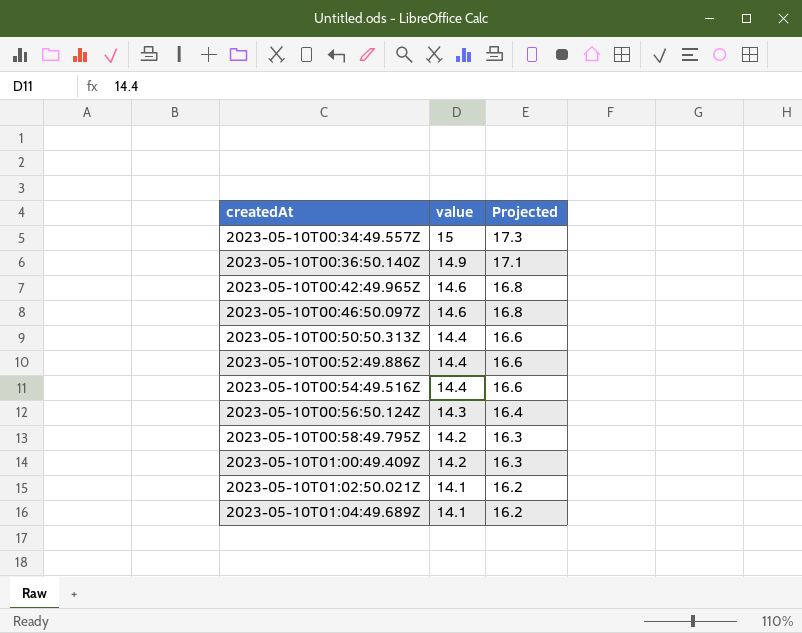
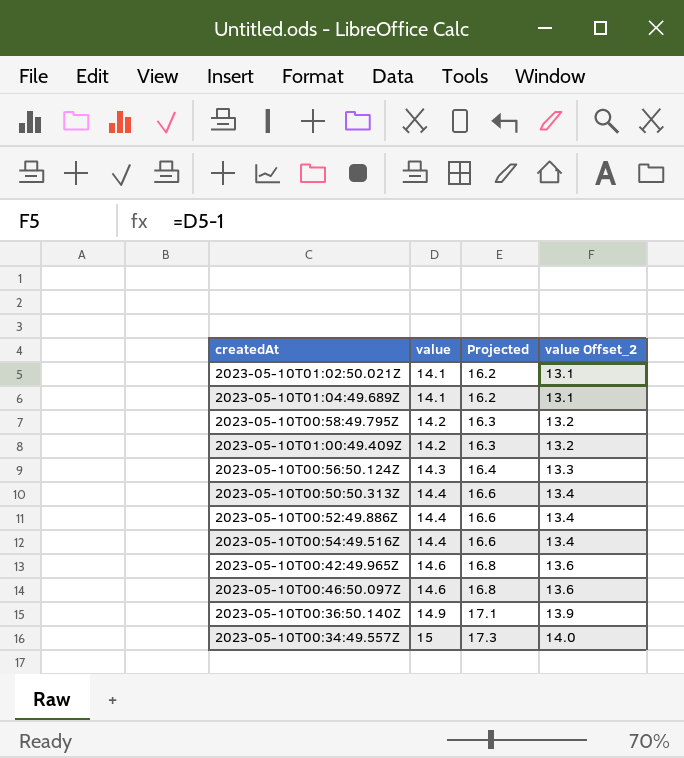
row order: createdAt ascending -> value ascending
column value Offset_2 | formula: none -> [value] - 1

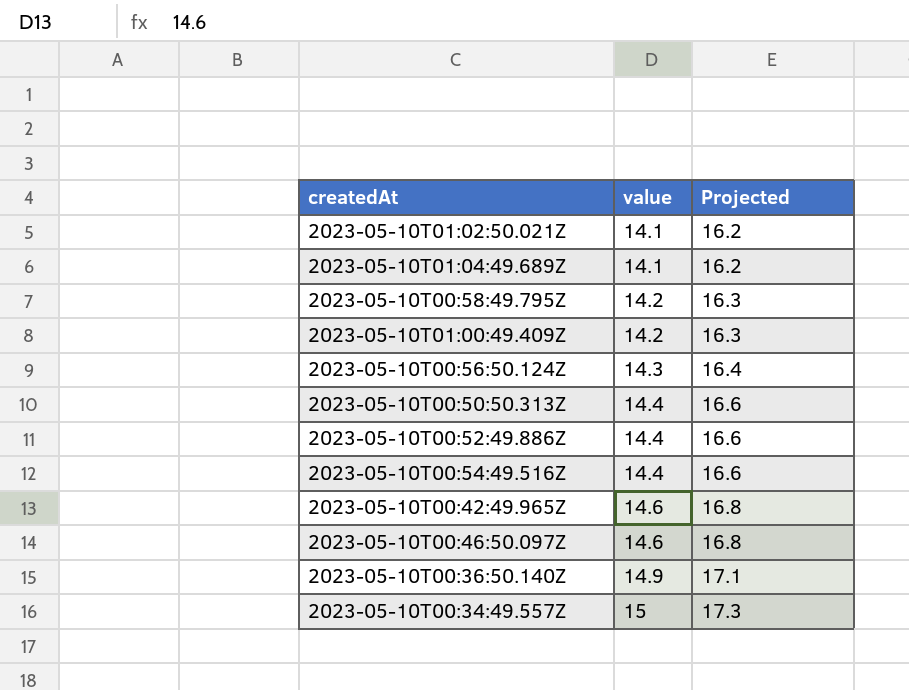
column value Offset_2 | formula: [value] - 1 -> none

